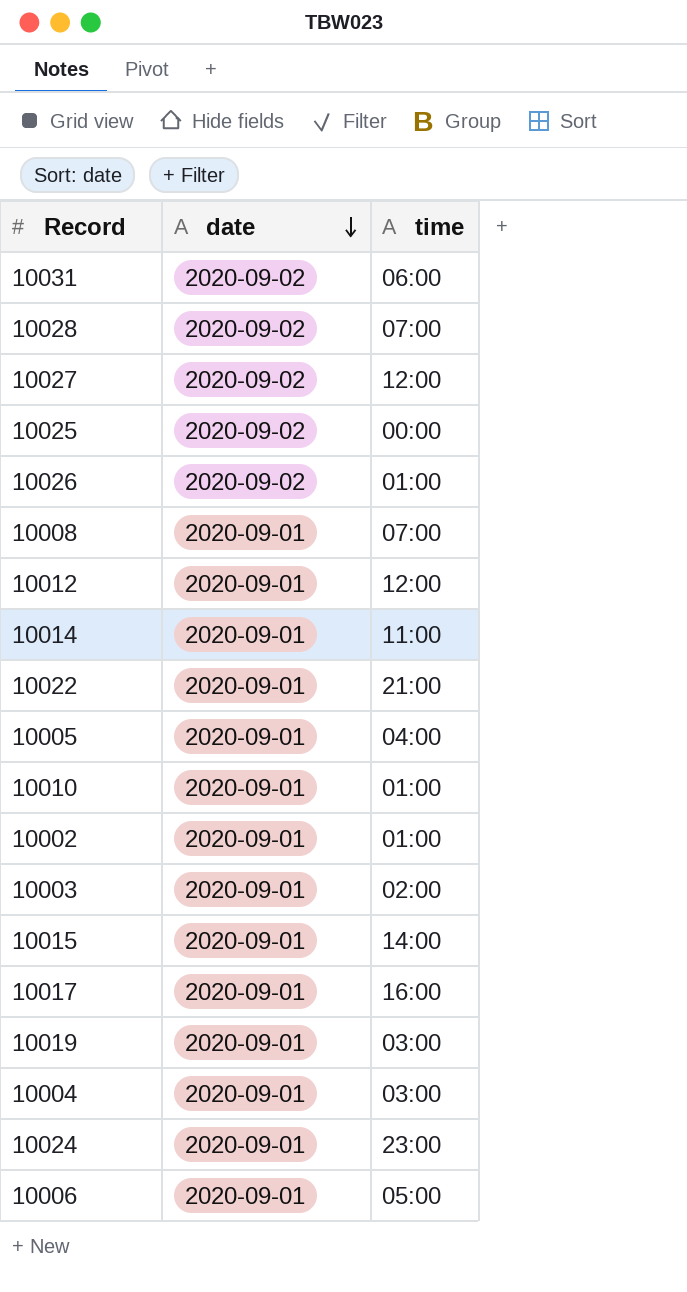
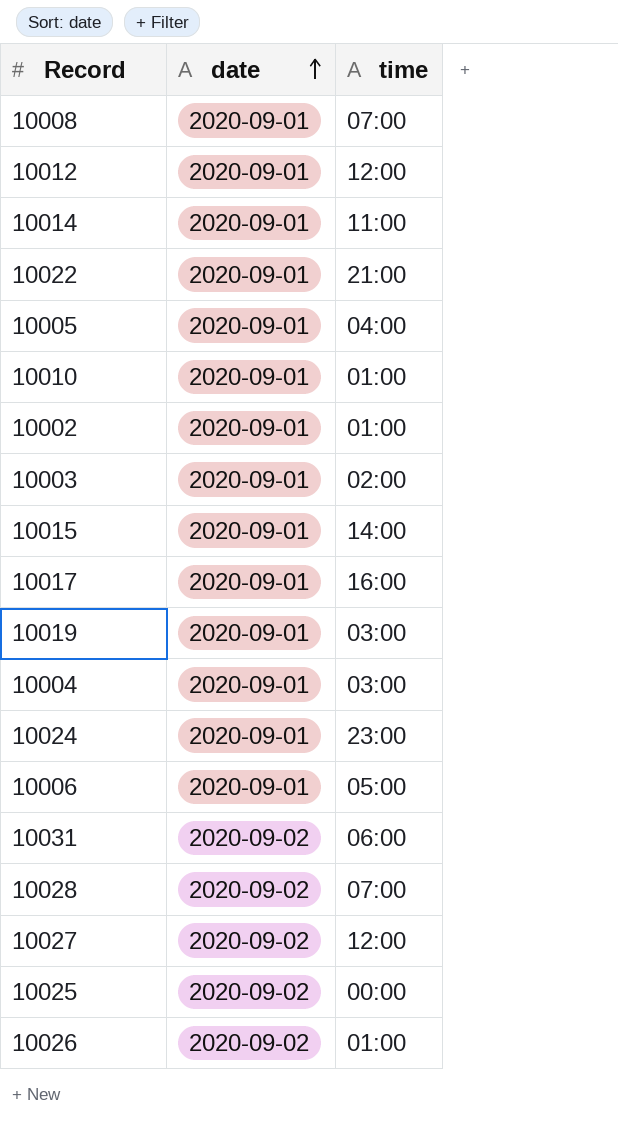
row order: date descending -> date ascending

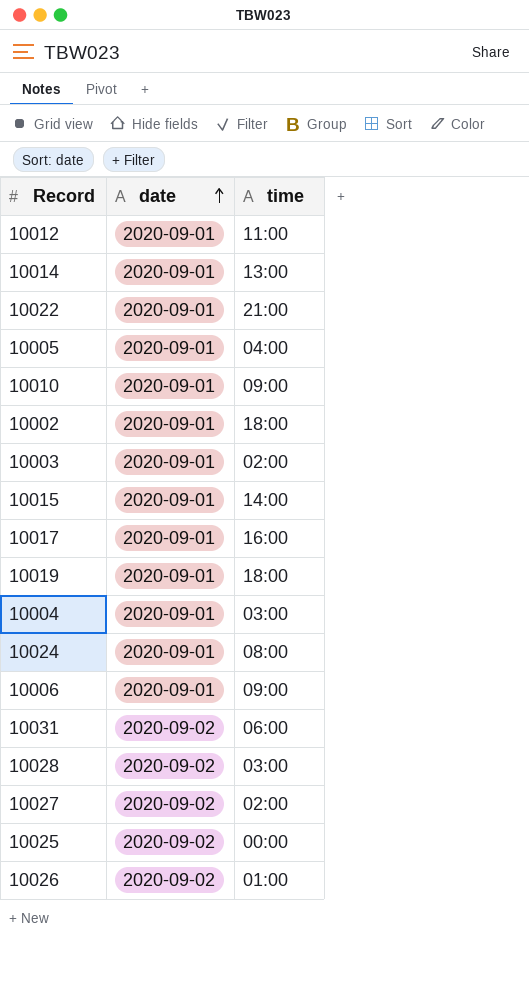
row 10008: 2020-09-01 | 07:00 -> none
10012 | time: 12:00 -> 11:00
10014 | time: 11:00 -> 13:00
10010 | time: 01:00 -> 09:00
10002 | time: 01:00 -> 18:00
10019 | time: 03:00 -> 18:00
10024 | time: 23:00 -> 08:00
10006 | time: 05:00 -> 09:00
10028 | time: 07:00 -> 03:00
10027 | time: 12:00 -> 02:00

